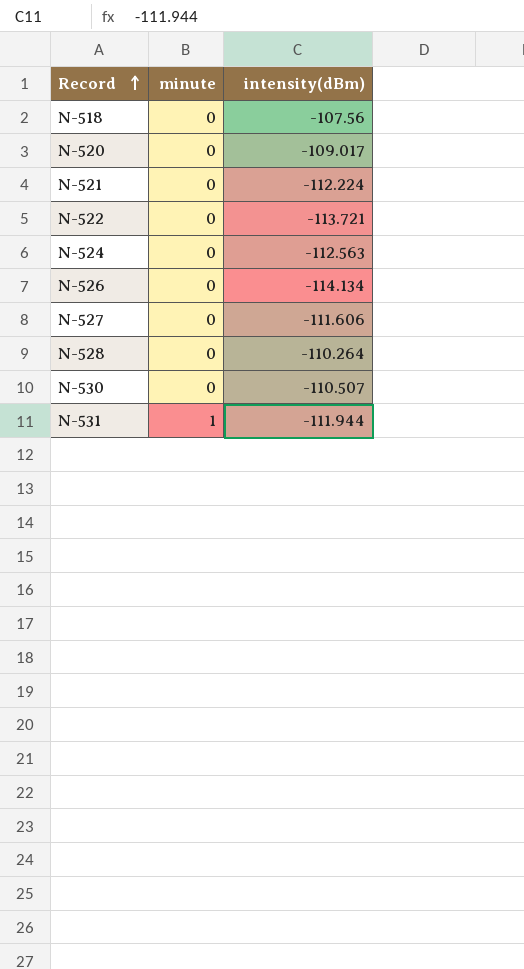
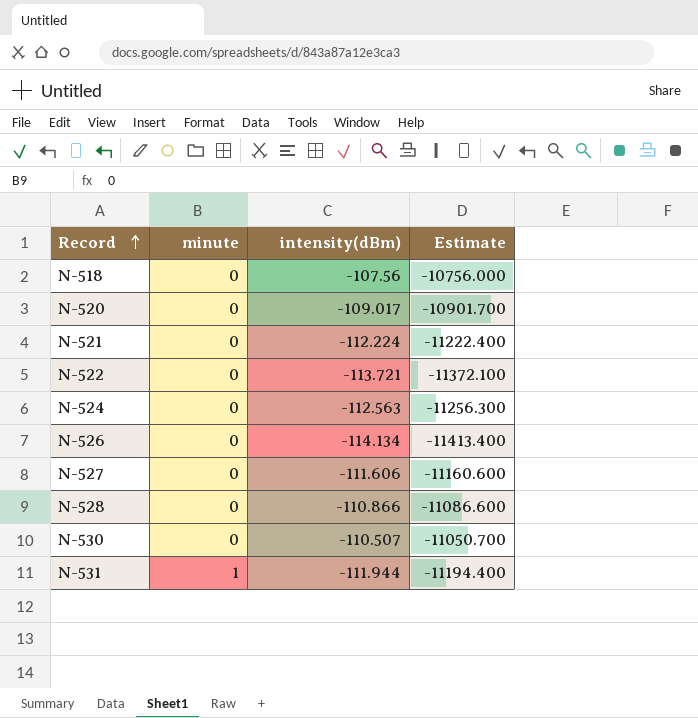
column Estimate | formula: none -> [intensity(dBm)] * 100
N-528 | intensity(dBm): -110.264 -> -110.866

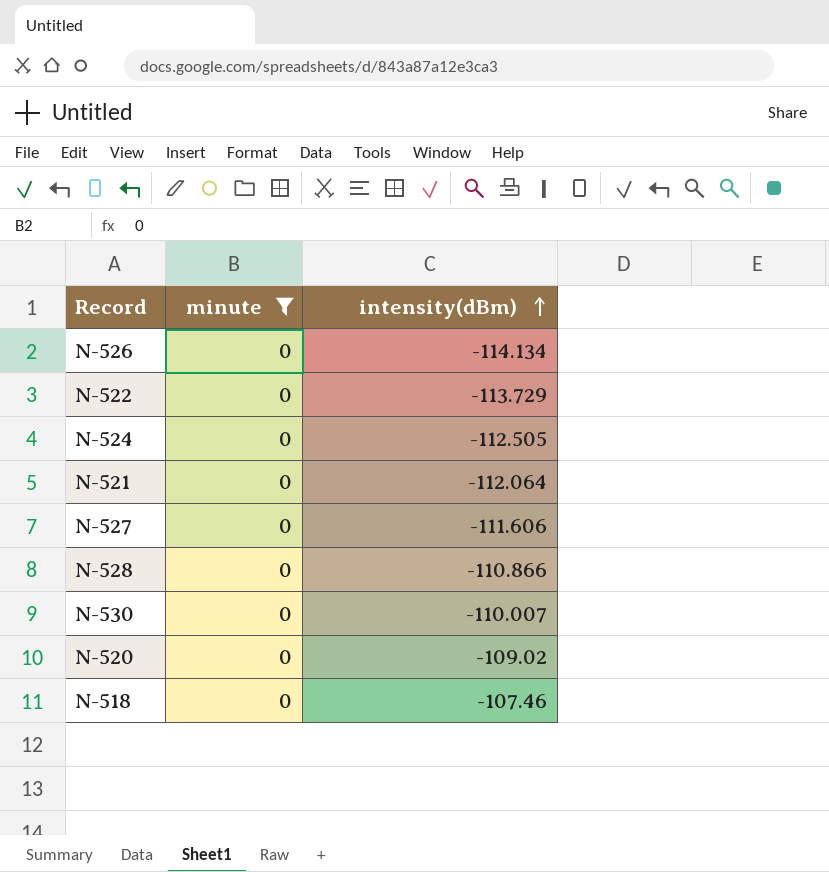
filter: none -> minute = 0
row order: Record ascending -> intensity(dBm) ascending
column Estimate | formula: [intensity(dBm)] * 100 -> none
N-522 | intensity(dBm): -113.721 -> -113.729
N-524 | intensity(dBm): -112.563 -> -112.505
N-521 | intensity(dBm): -112.224 -> -112.064
N-530 | intensity(dBm): -110.507 -> -110.007
N-520 | intensity(dBm): -109.017 -> -109.02
N-518 | intensity(dBm): -107.56 -> -107.46

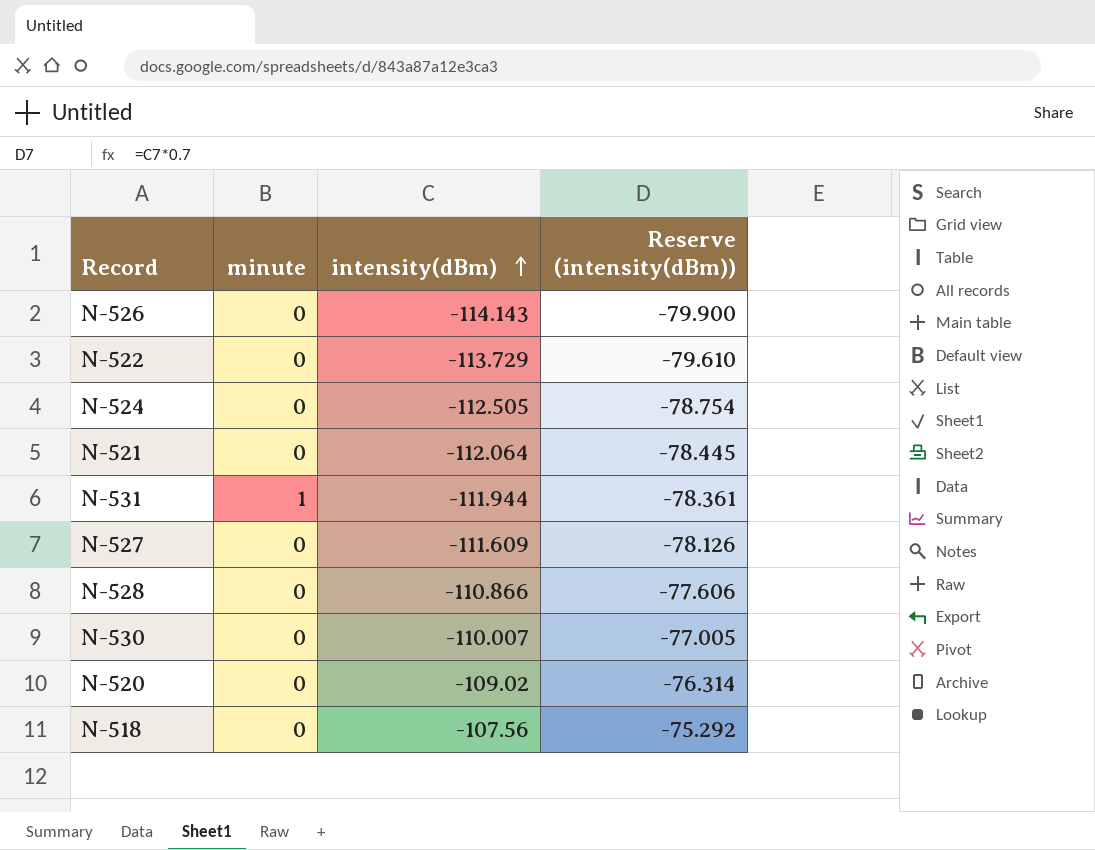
filter: minute = 0 -> none
column Reserve (intensity(dBm)) | formula: none -> [intensity(dBm)] * 0.7
N-526 | intensity(dBm): -114.134 -> -114.143
N-527 | intensity(dBm): -111.606 -> -111.609
N-518 | intensity(dBm): -107.46 -> -107.56

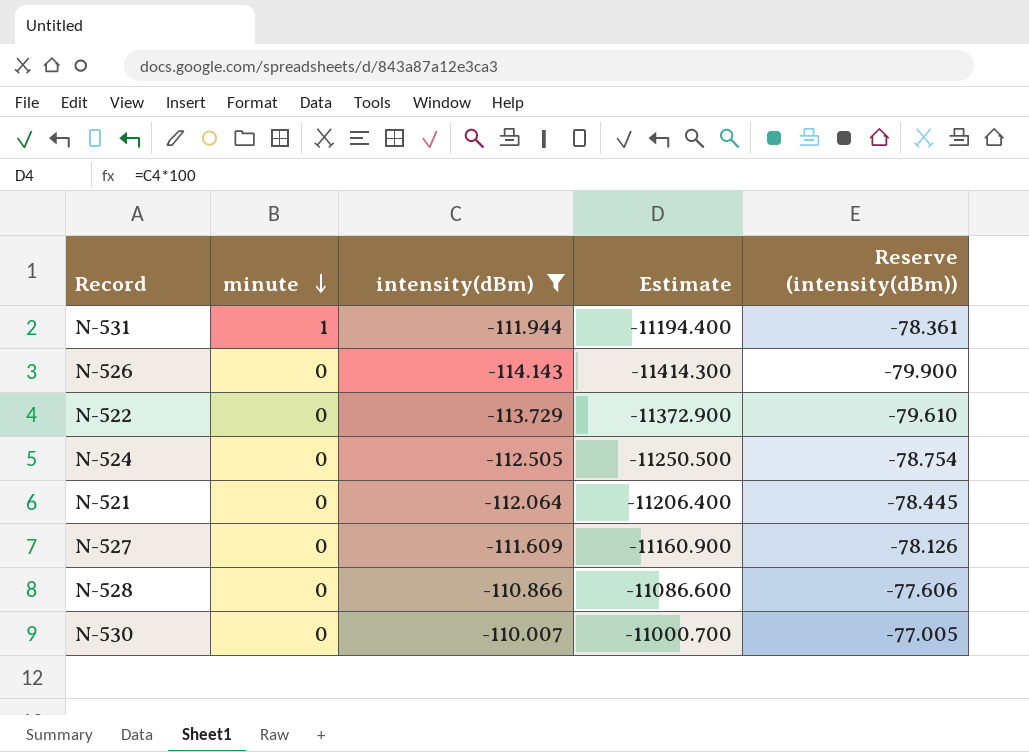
filter: none -> intensity(dBm) <= -110.007
row order: intensity(dBm) ascending -> minute descending
column Estimate | formula: none -> [intensity(dBm)] * 100

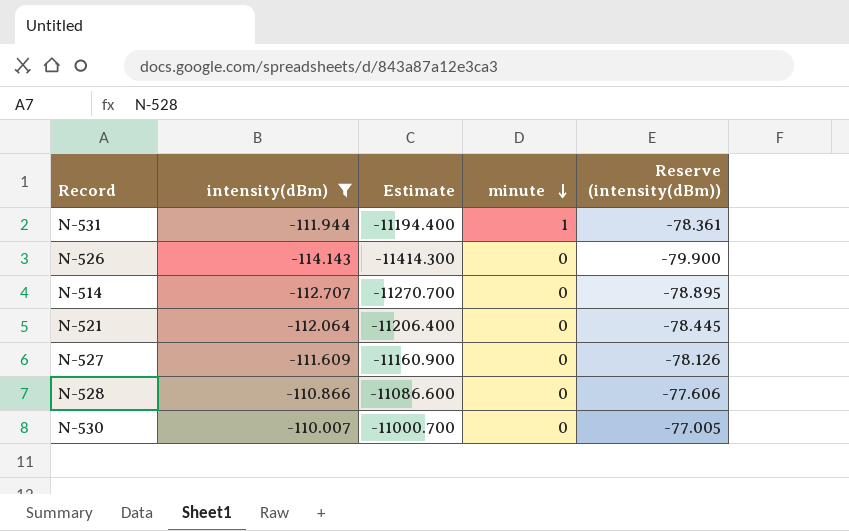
column minute | position: 2 -> 4
row N-522: 0 | -113.729 | -11372.900 | -79.610 -> none
row N-524: 0 | -112.505 | -11250.500 | -78.754 -> none
row N-514: none -> -112.707 | -11270.700 | 0 | -78.895

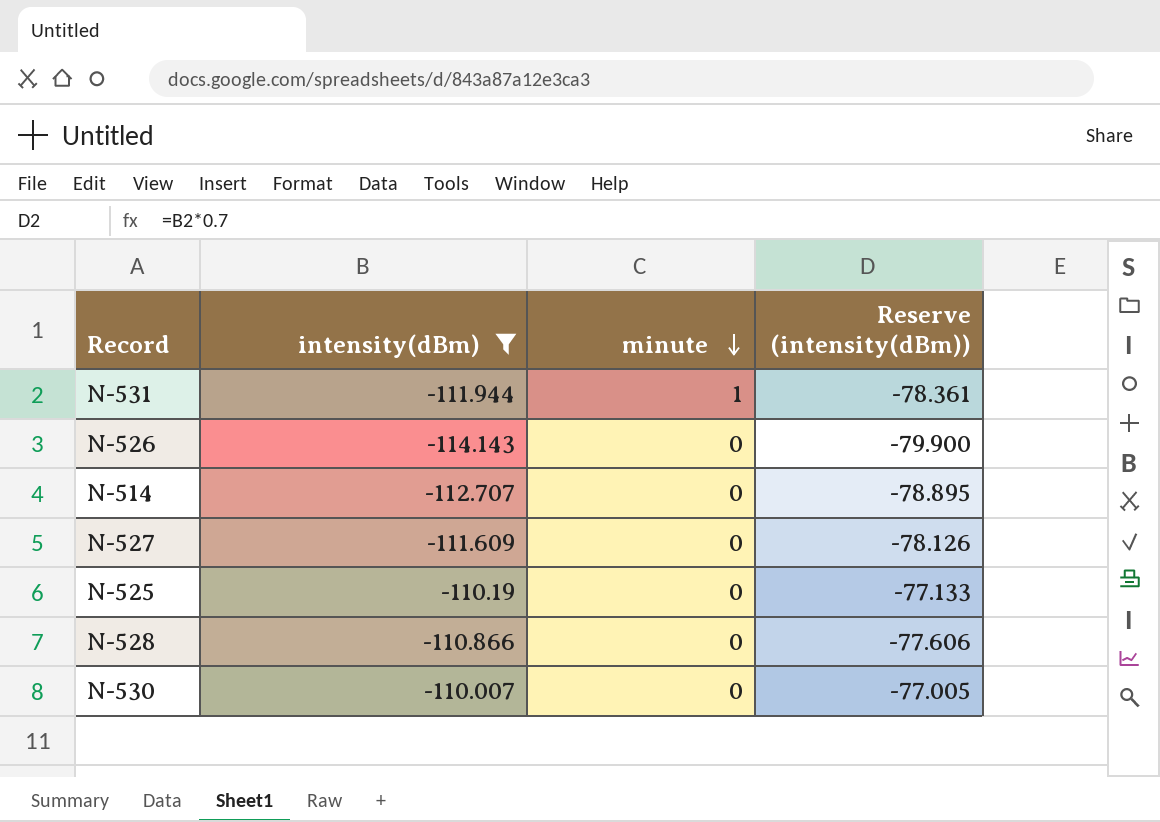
column Estimate | formula: [intensity(dBm)] * 100 -> none
row N-521: -112.064 | -11206.400 | 0 | -78.445 -> none
row N-525: none -> -110.19 | 0 | -77.133

